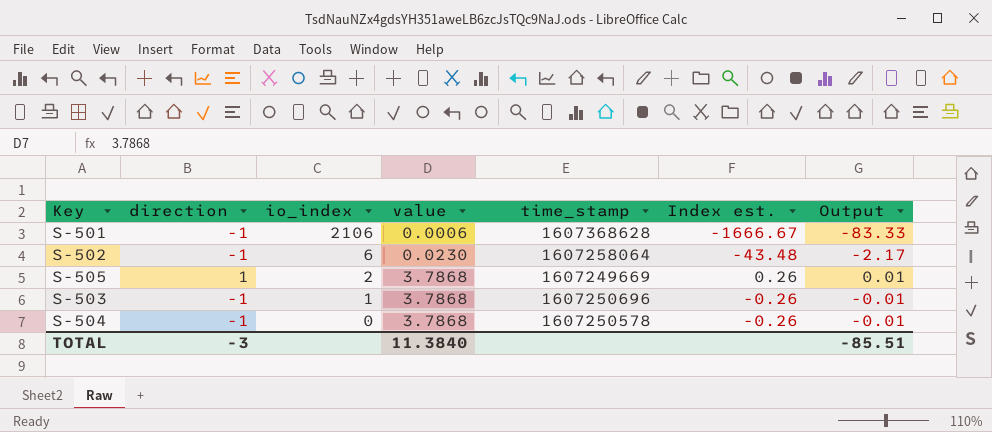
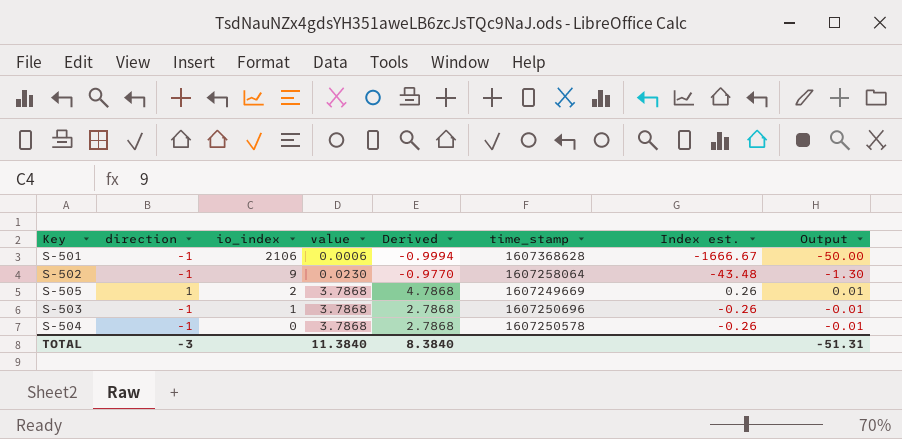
column Derived | formula: none -> [direction] + [value]
column Output | formula: [Index est.] * 0.05 -> [Index est.] * 0.03
S-502 | io_index: 6 -> 9
TOTAL | Output: -85.51 -> -51.31

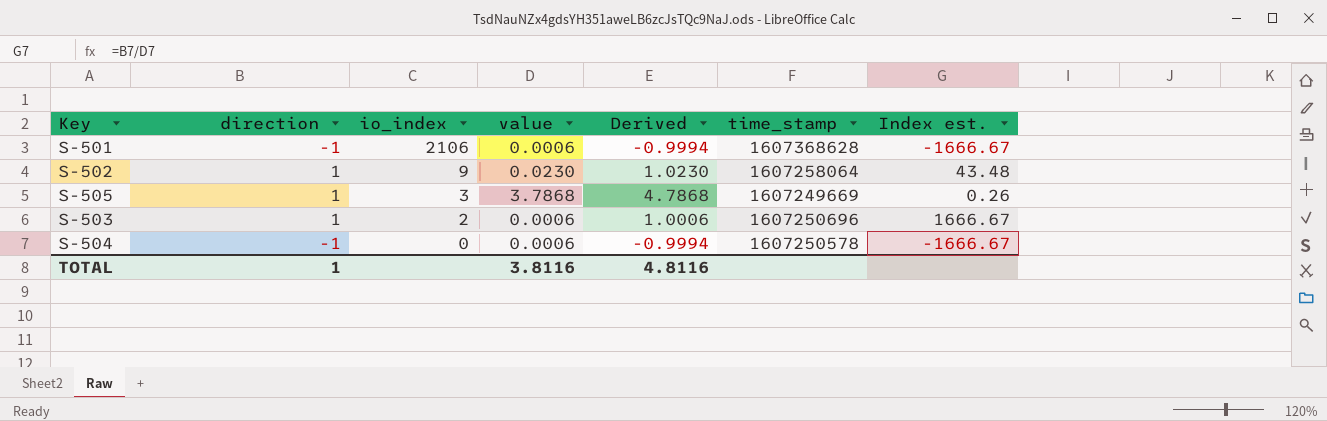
column Output | formula: [Index est.] * 0.03 -> none
S-502 | direction: -1 -> 1
S-502 | Derived: -0.9770 -> 1.0230
S-502 | Index est.: -43.48 -> 43.48
S-505 | io_index: 2 -> 3
S-503 | direction: -1 -> 1
S-503 | io_index: 1 -> 2
S-503 | value: 3.7868 -> 0.0006
S-503 | Derived: 2.7868 -> 1.0006
S-503 | Index est.: -0.26 -> 1666.67
S-504 | value: 3.7868 -> 0.0006
S-504 | Derived: 2.7868 -> -0.9994
S-504 | Index est.: -0.26 -> -1666.67
TOTAL | direction: -3 -> 1
TOTAL | value: 11.3840 -> 3.8116
TOTAL | Derived: 8.3840 -> 4.8116

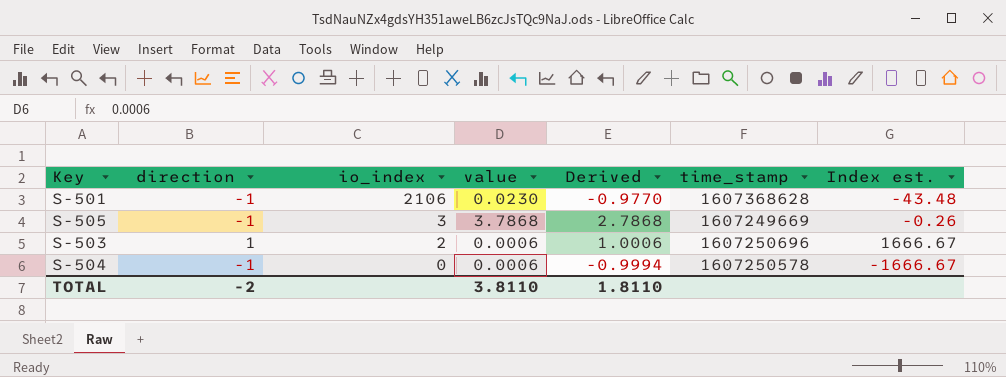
row S-502: 1 | 9 | 0.0230 | 1.0230 | 1607258064 | 43.48 -> none
S-501 | value: 0.0006 -> 0.0230
S-501 | Derived: -0.9994 -> -0.9770
S-501 | Index est.: -1666.67 -> -43.48
S-505 | direction: 1 -> -1
S-505 | Derived: 4.7868 -> 2.7868
S-505 | Index est.: 0.26 -> -0.26
TOTAL | direction: 1 -> -2
TOTAL | value: 3.8116 -> 3.8110
TOTAL | Derived: 4.8116 -> 1.8110

